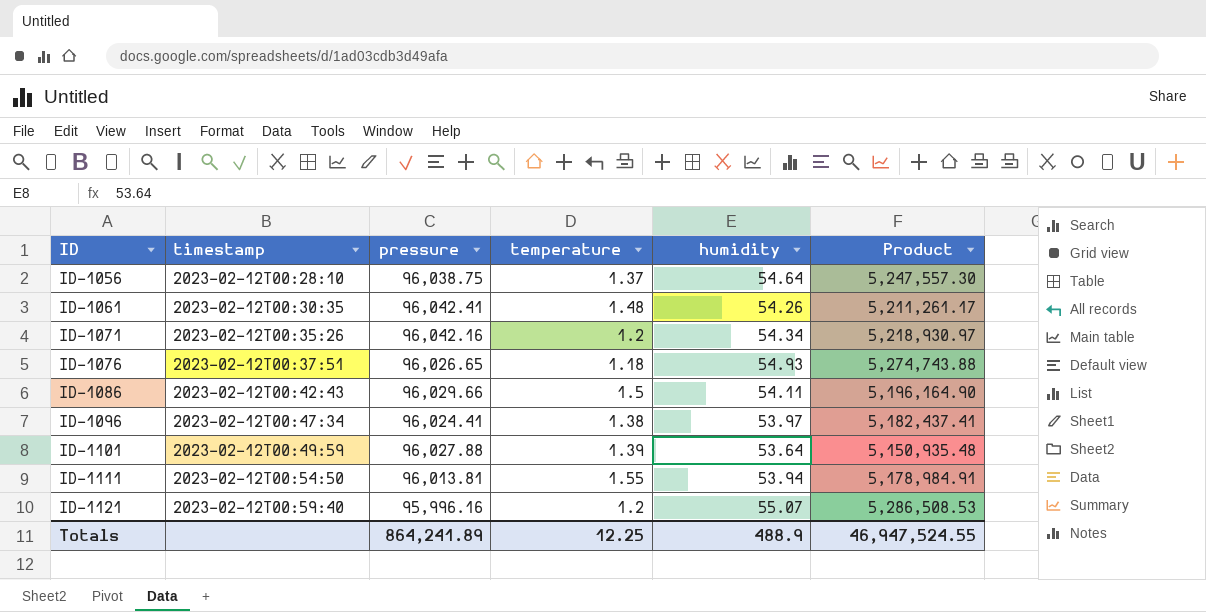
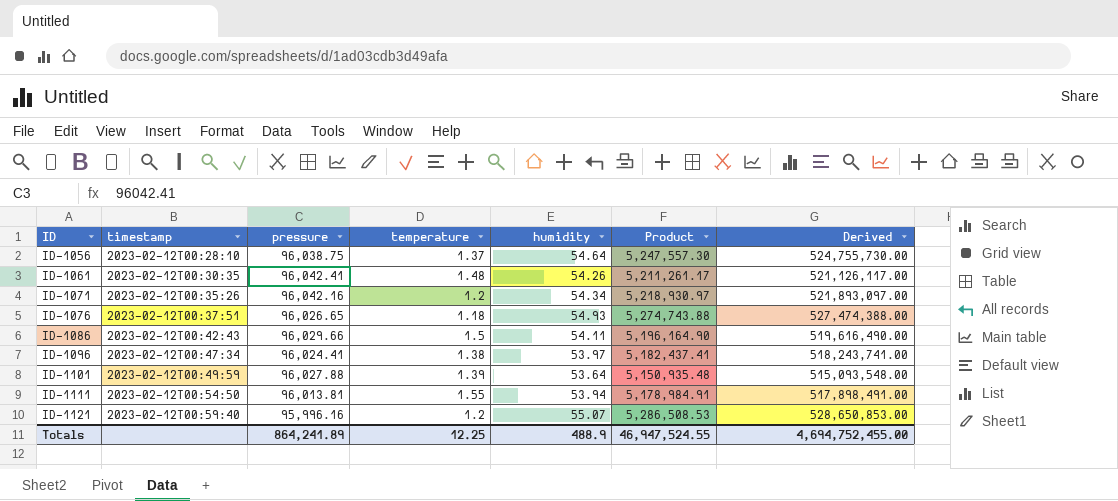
column Derived | formula: none -> [Product] * 100

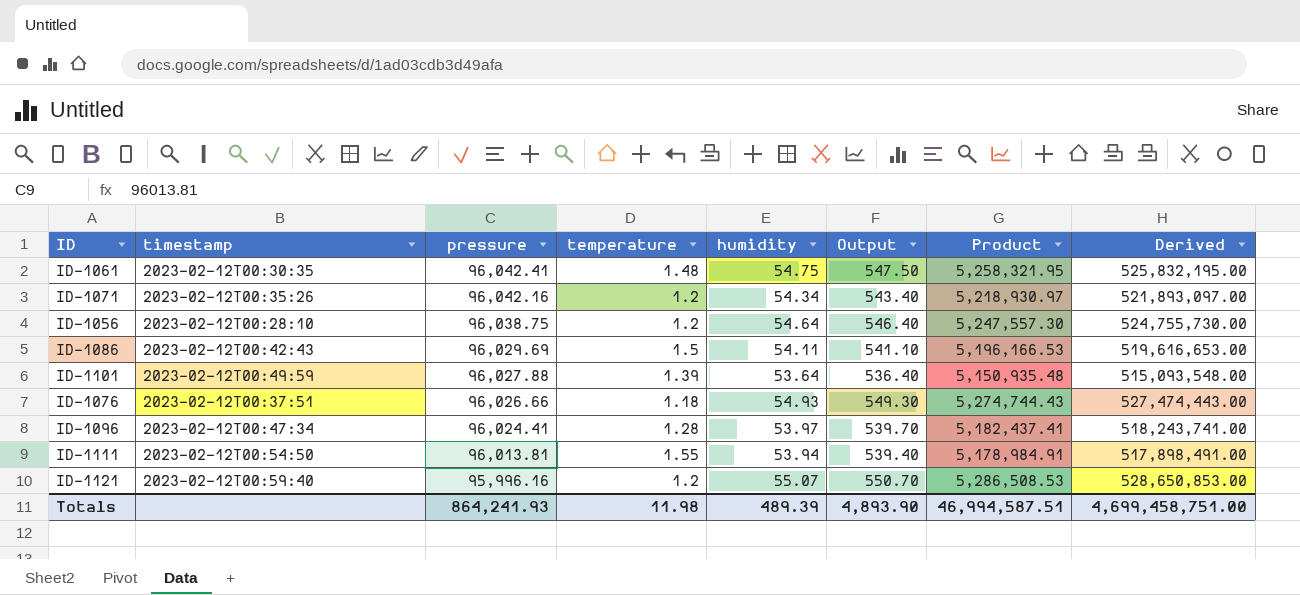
row order: ID ascending -> pressure descending
column Output | formula: none -> [humidity] * 10
ID-1061 | humidity: 54.26 -> 54.75
ID-1061 | Product: 5,211,261.17 -> 5,258,321.95
ID-1061 | Derived: 521,126,117.00 -> 525,832,195.00
ID-1056 | temperature: 1.37 -> 1.2
ID-1086 | pressure: 96,029.66 -> 96,029.69
ID-1086 | Product: 5,196,164.90 -> 5,196,166.53
ID-1086 | Derived: 519,616,490.00 -> 519,616,653.00
ID-1076 | pressure: 96,026.65 -> 96,026.66
ID-1076 | Product: 5,274,743.88 -> 5,274,744.43
ID-1076 | Derived: 527,474,388.00 -> 527,474,443.00
ID-1096 | temperature: 1.38 -> 1.28
Totals | pressure: 864,241.89 -> 864,241.93
Totals | temperature: 12.25 -> 11.98
Totals | humidity: 488.9 -> 489.39
Totals | Product: 46,947,524.55 -> 46,994,587.51
Totals | Derived: 4,694,752,455.00 -> 4,699,458,751.00

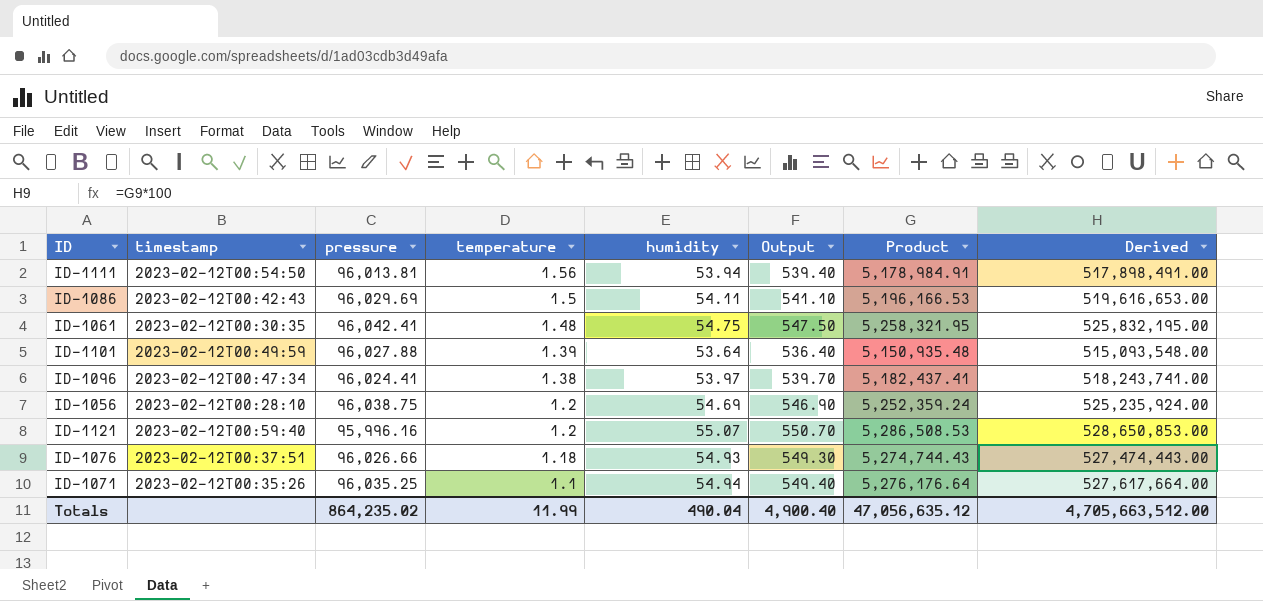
row order: pressure descending -> temperature descending
ID-1111 | temperature: 1.55 -> 1.56
ID-1096 | temperature: 1.28 -> 1.38
ID-1056 | humidity: 54.64 -> 54.69
ID-1056 | Output: 546.40 -> 546.90
ID-1056 | Product: 5,247,557.30 -> 5,252,359.24
ID-1056 | Derived: 524,755,730.00 -> 525,235,924.00
ID-1071 | pressure: 96,042.16 -> 96,035.25
ID-1071 | temperature: 1.2 -> 1.1
ID-1071 | humidity: 54.34 -> 54.94
ID-1071 | Output: 543.40 -> 549.40
ID-1071 | Product: 5,218,930.97 -> 5,276,176.64
ID-1071 | Derived: 521,893,097.00 -> 527,617,664.00
Totals | pressure: 864,241.93 -> 864,235.02
Totals | temperature: 11.98 -> 11.99
Totals | humidity: 489.39 -> 490.04
Totals | Output: 4,893.90 -> 4,900.40
Totals | Product: 46,994,587.51 -> 47,056,635.12
Totals | Derived: 4,699,458,751.00 -> 4,705,663,512.00

